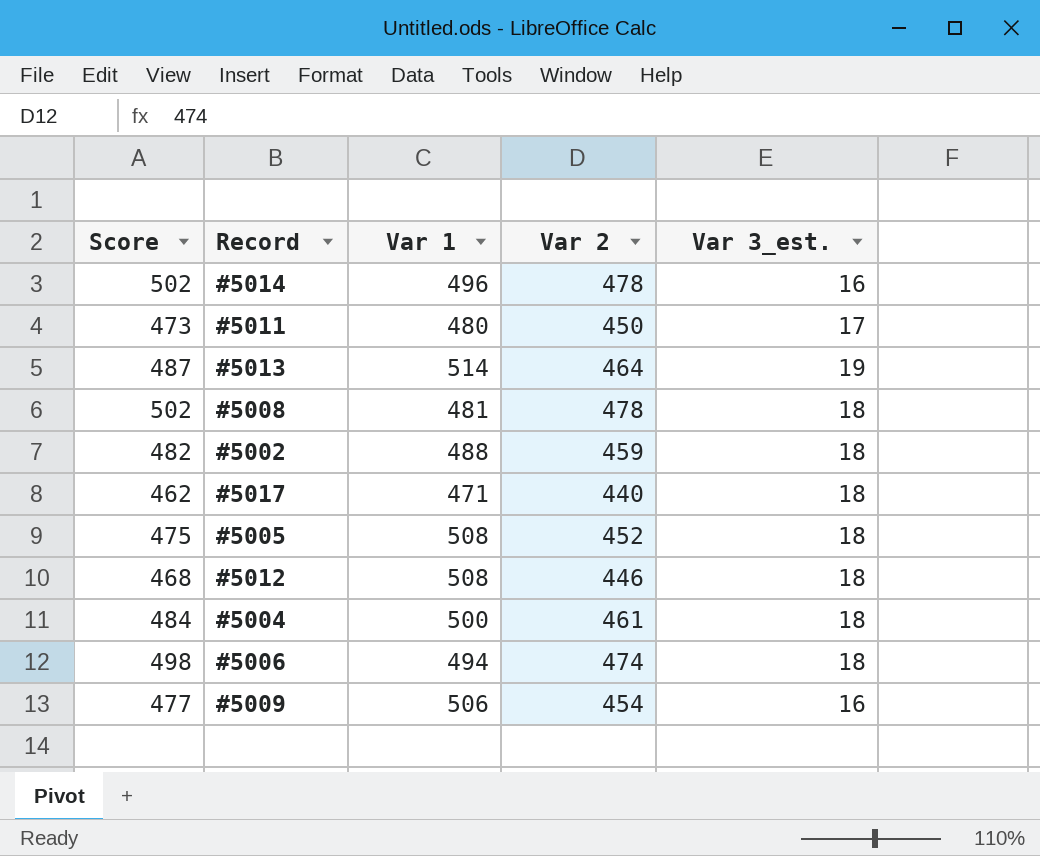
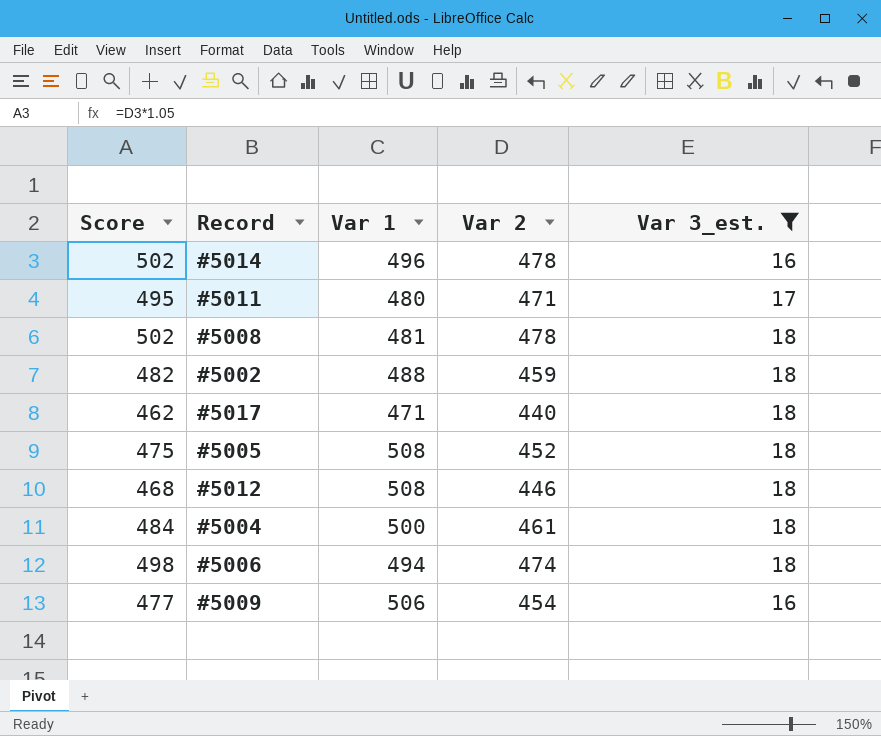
filter: none -> Var 3_est. != 19
#5011 | Score: 473 -> 495
#5011 | Var 2: 450 -> 471

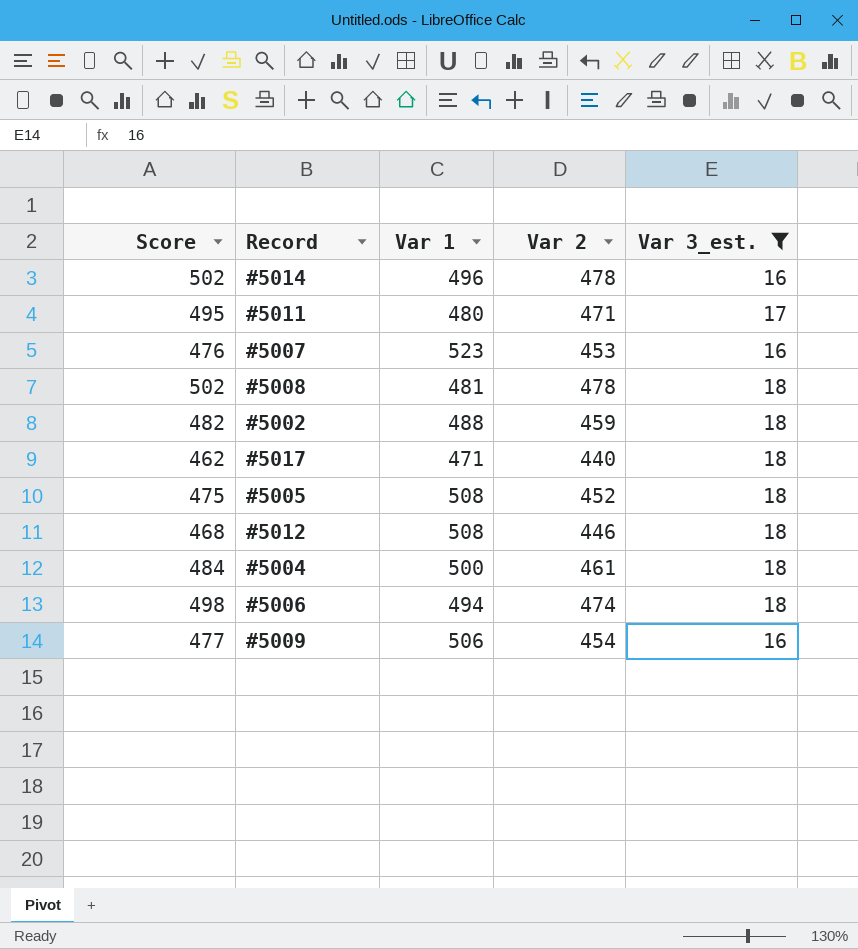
row #5007: none -> 476 | 523 | 453 | 16

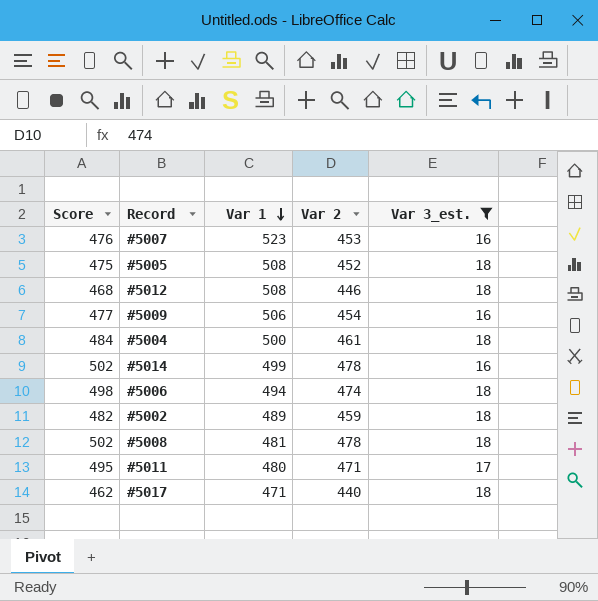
row order: none -> Var 1 descending
#5014 | Var 1: 496 -> 499
#5002 | Var 1: 488 -> 489

